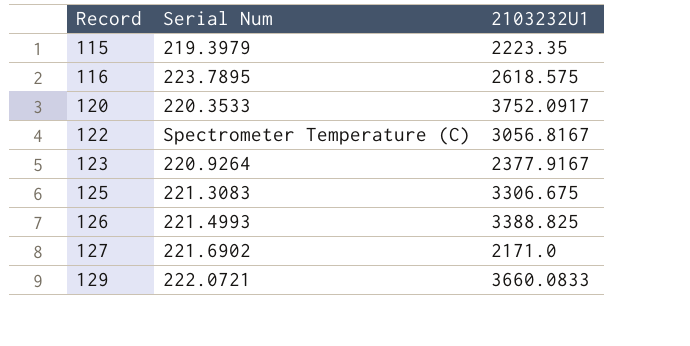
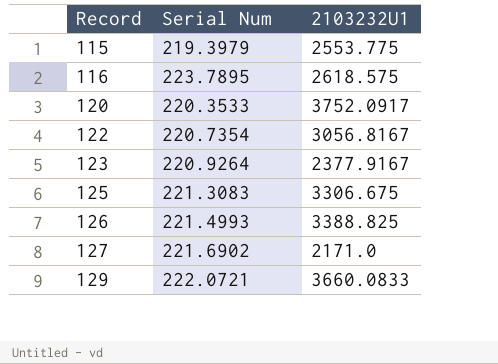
115 | 2103232U1: 2223.35 -> 2553.775
122 | Serial Num: Spectrometer Temperature (C) -> 220.7354

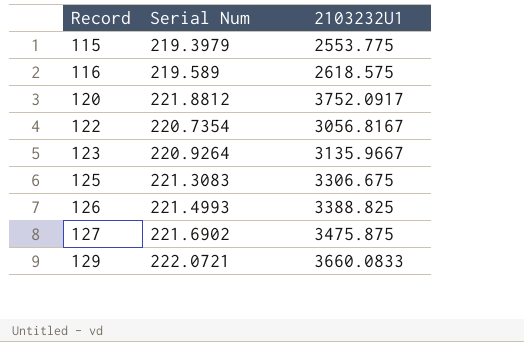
116 | Serial Num: 223.7895 -> 219.589
120 | Serial Num: 220.3533 -> 221.8812
123 | 2103232U1: 2377.9167 -> 3135.9667
127 | 2103232U1: 2171.0 -> 3475.875

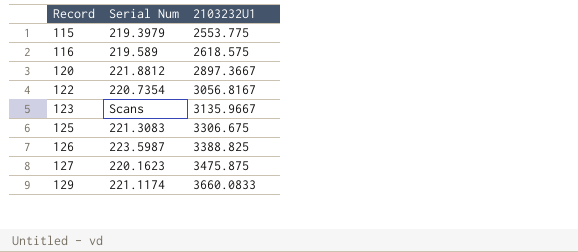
120 | 2103232U1: 3752.0917 -> 2897.3667
123 | Serial Num: 220.9264 -> Scans
126 | Serial Num: 221.4993 -> 223.5987
127 | Serial Num: 221.6902 -> 220.1623
129 | Serial Num: 222.0721 -> 221.1174

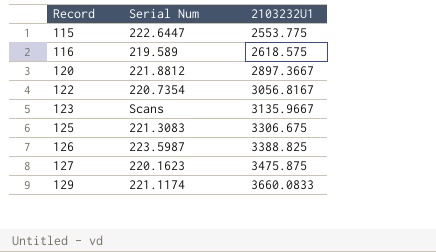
115 | Serial Num: 219.3979 -> 222.6447

